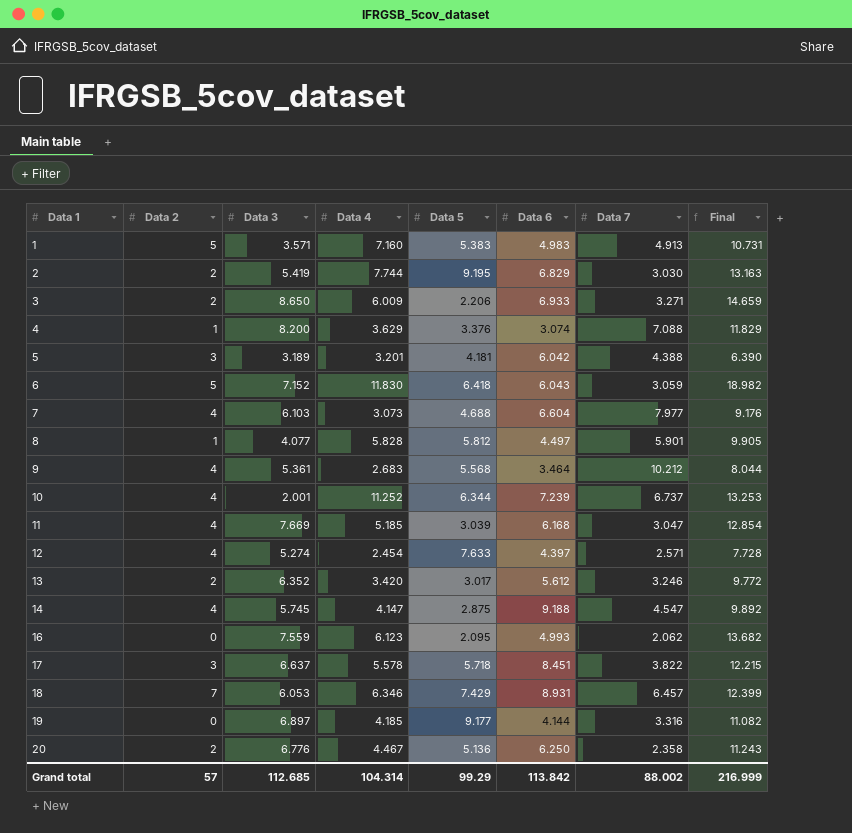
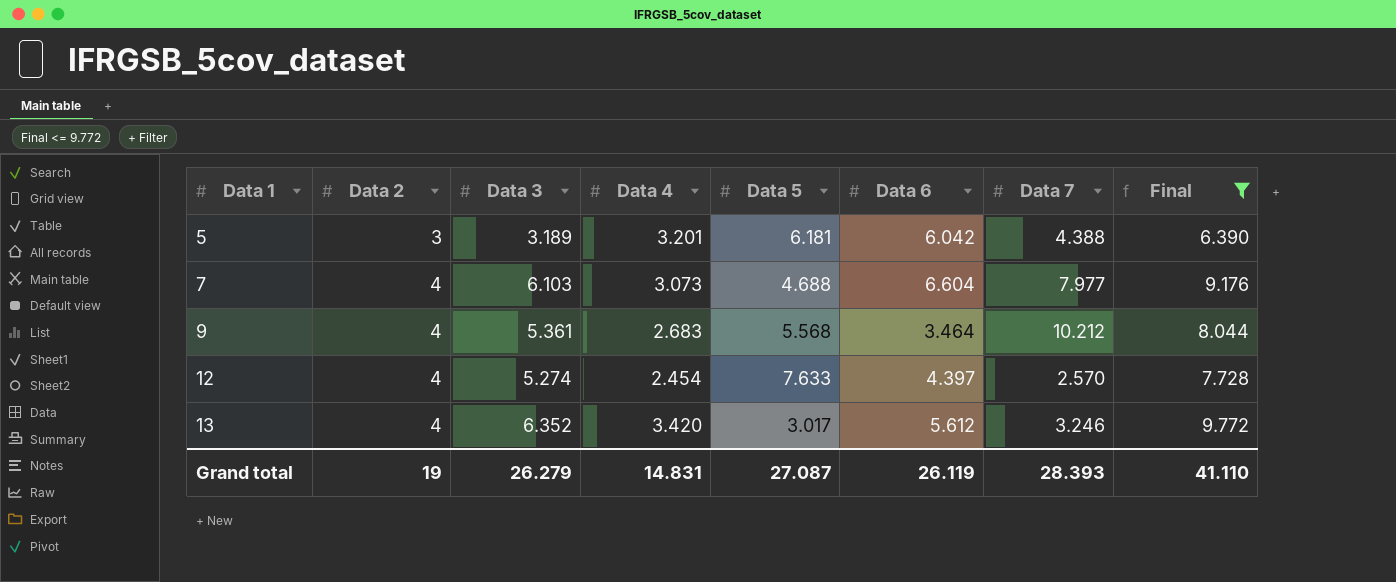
filter: none -> Final <= 9.772
5 | Data 5: 4.181 -> 6.181
12 | Data 7: 2.571 -> 2.570
13 | Data 2: 2 -> 4
Grand total | Data 2: 57 -> 19
Grand total | Data 3: 112.685 -> 26.279
Grand total | Data 4: 104.314 -> 14.831
Grand total | Data 5: 99.29 -> 27.087
Grand total | Data 6: 113.842 -> 26.119
Grand total | Data 7: 88.002 -> 28.393
Grand total | Final: 216.999 -> 41.110

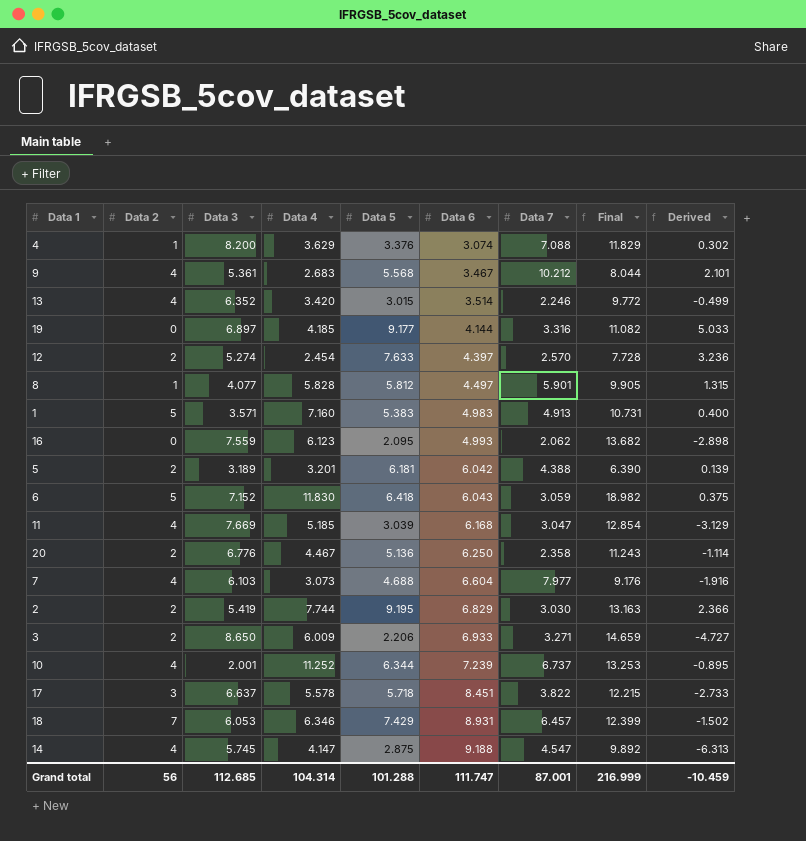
filter: Final <= 9.772 -> none
row order: Data 1 ascending -> Data 6 ascending
column Derived | formula: none -> [Data 5] - [Data 6]
9 | Data 6: 3.464 -> 3.467
13 | Data 5: 3.017 -> 3.015
13 | Data 6: 5.612 -> 3.514
13 | Data 7: 3.246 -> 2.246
12 | Data 2: 4 -> 2
5 | Data 2: 3 -> 2
Grand total | Data 2: 19 -> 56
Grand total | Data 3: 26.279 -> 112.685
Grand total | Data 4: 14.831 -> 104.314
Grand total | Data 5: 27.087 -> 101.288
Grand total | Data 6: 26.119 -> 111.747
Grand total | Data 7: 28.393 -> 87.001
Grand total | Final: 41.110 -> 216.999

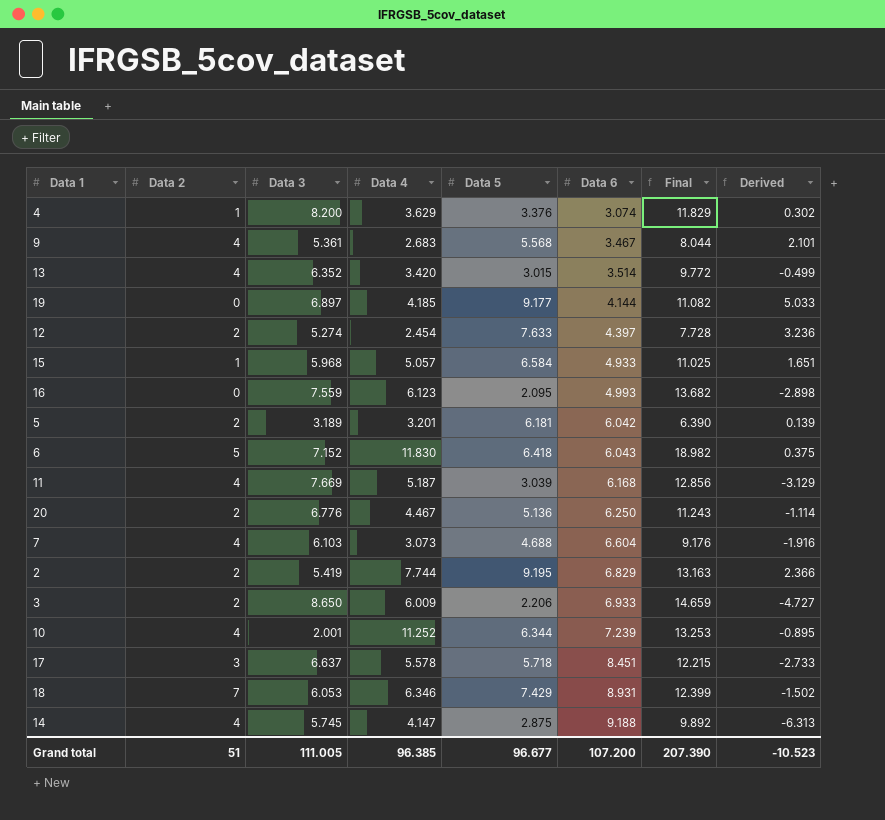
column Data 7 | position: 7 -> none
row 8: 1 | 4.077 | 5.828 | 5.812 | 4.497 | 5.901 | 9.905 | 1.315 -> none
row 1: 5 | 3.571 | 7.160 | 5.383 | 4.983 | 4.913 | 10.731 | 0.400 -> none
row 15: none -> 1 | 5.968 | 5.057 | 6.584 | 4.933 | 11.025 | 1.651
11 | Data 4: 5.185 -> 5.187
11 | Final: 12.854 -> 12.856
Grand total | Data 2: 56 -> 51
Grand total | Data 3: 112.685 -> 111.005
Grand total | Data 4: 104.314 -> 96.385
Grand total | Data 5: 101.288 -> 96.677
Grand total | Data 6: 111.747 -> 107.200
Grand total | Final: 216.999 -> 207.390
Grand total | Derived: -10.459 -> -10.523

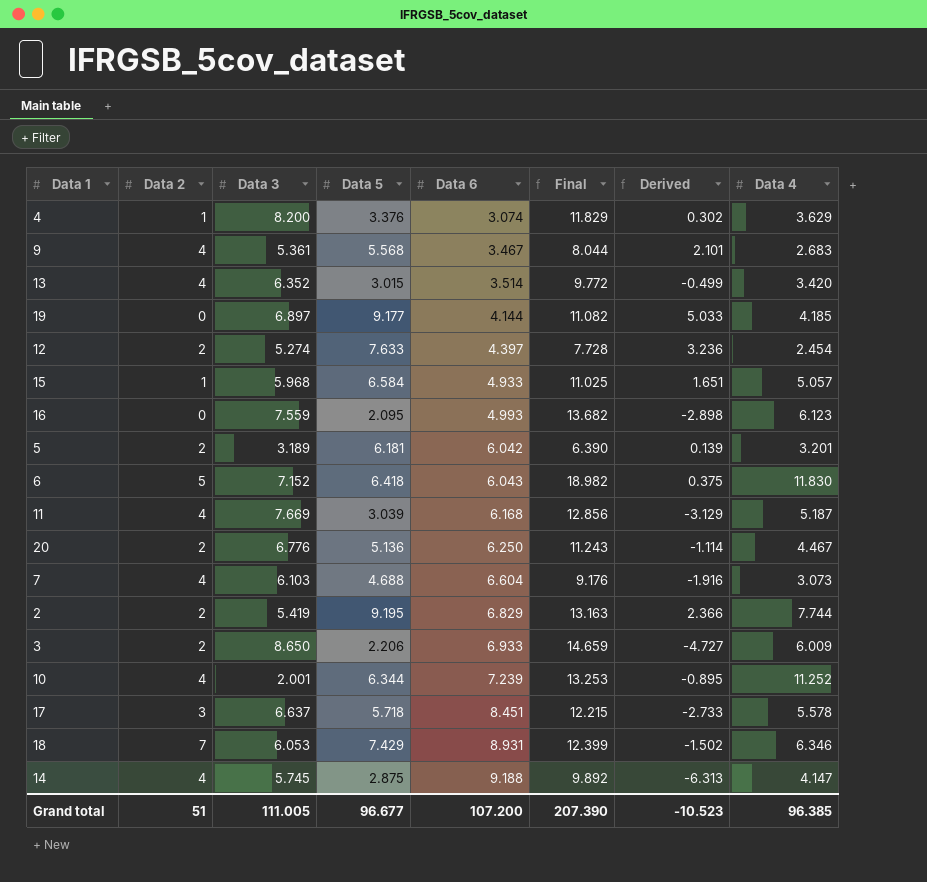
column Data 4 | position: 4 -> 8

